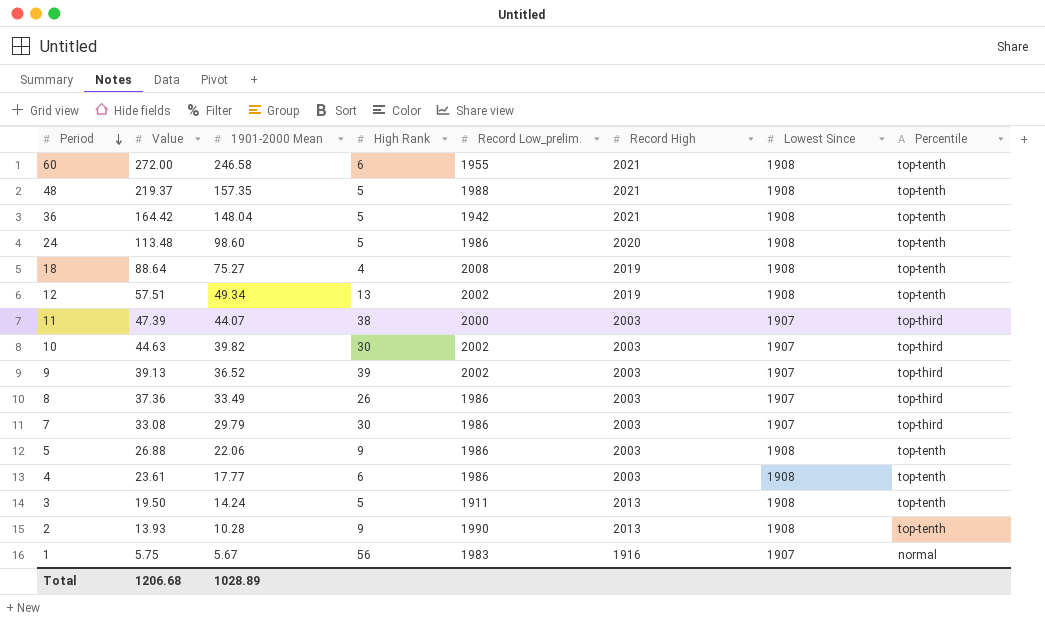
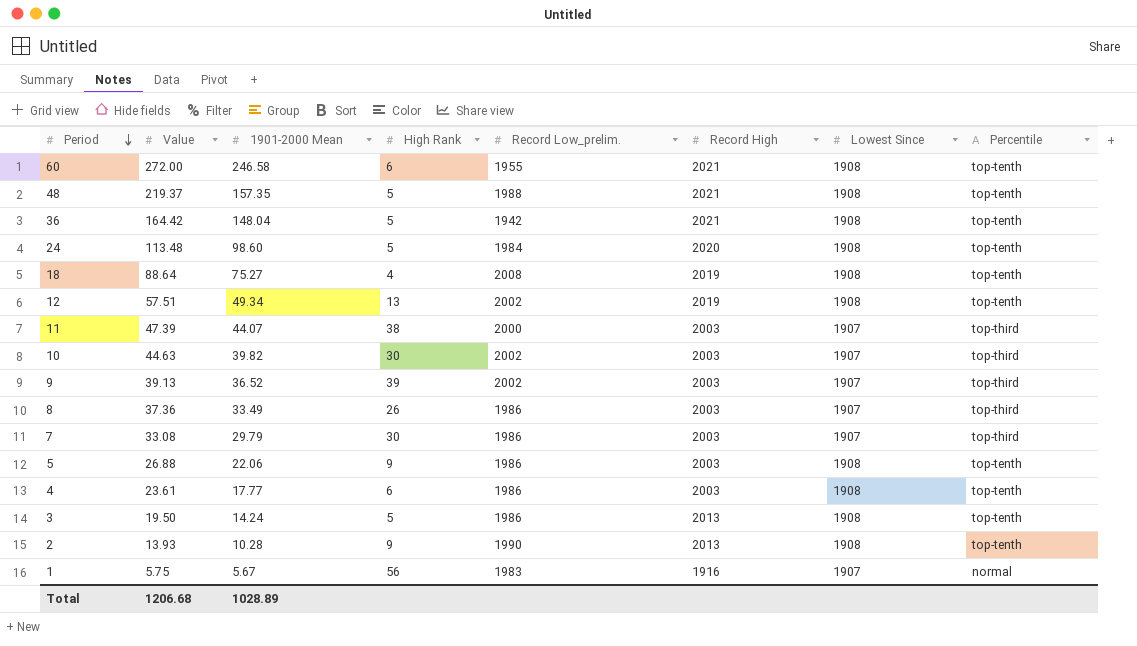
24 | Record Low_prelim.: 1986 -> 1984
3 | Record Low_prelim.: 1911 -> 1986

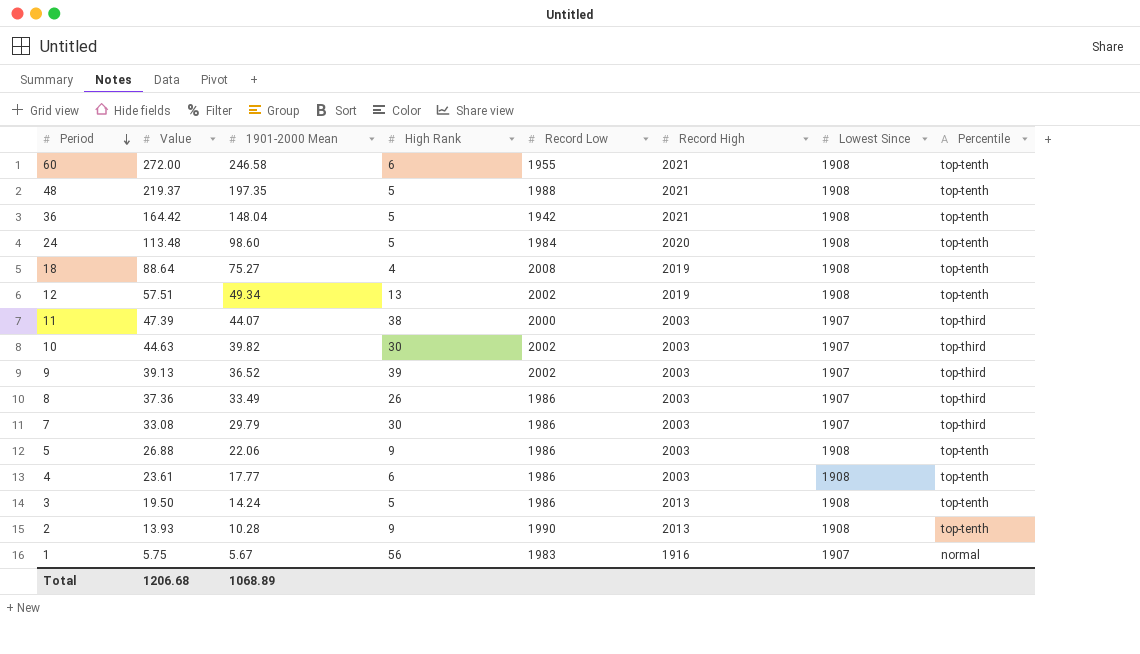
column name: Record Low_prelim. -> Record Low
48 | 1901-2000 Mean: 157.35 -> 197.35
Total | 1901-2000 Mean: 1028.89 -> 1068.89

